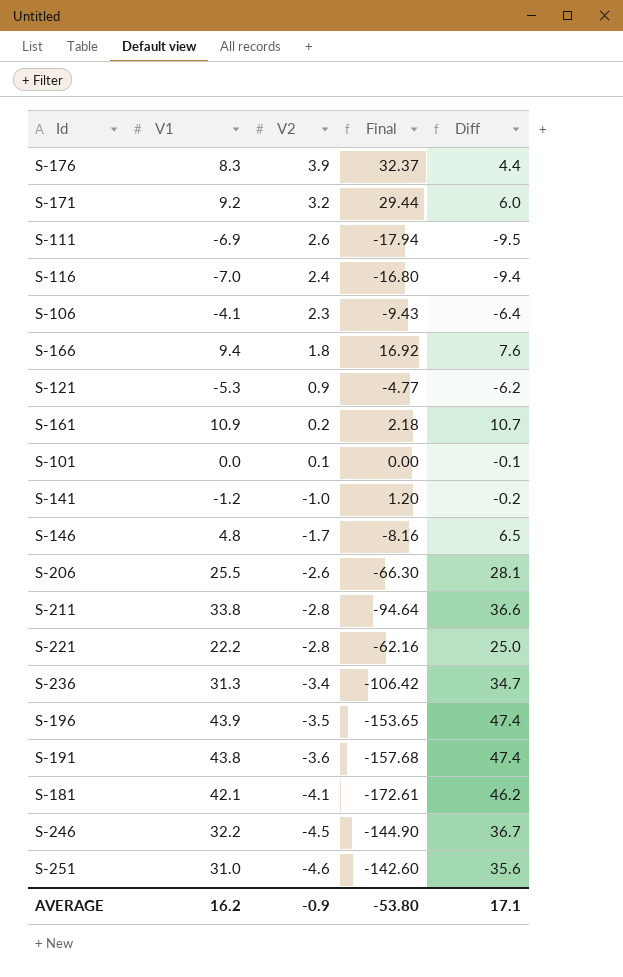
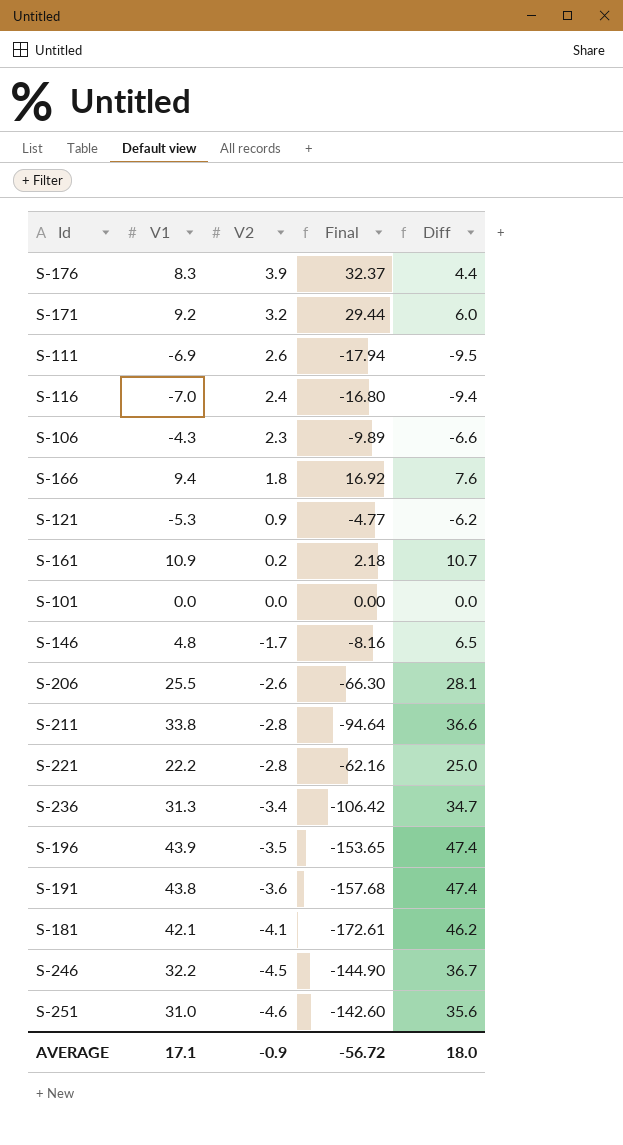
row S-141: -1.2 | -1.0 | 1.20 | -0.2 -> none
S-106 | V1: -4.1 -> -4.3
S-106 | Final: -9.43 -> -9.89
S-106 | Diff: -6.4 -> -6.6
S-101 | V2: 0.1 -> 0.0
S-101 | Diff: -0.1 -> 0.0
AVERAGE | V1: 16.2 -> 17.1
AVERAGE | Final: -53.80 -> -56.72
AVERAGE | Diff: 17.1 -> 18.0

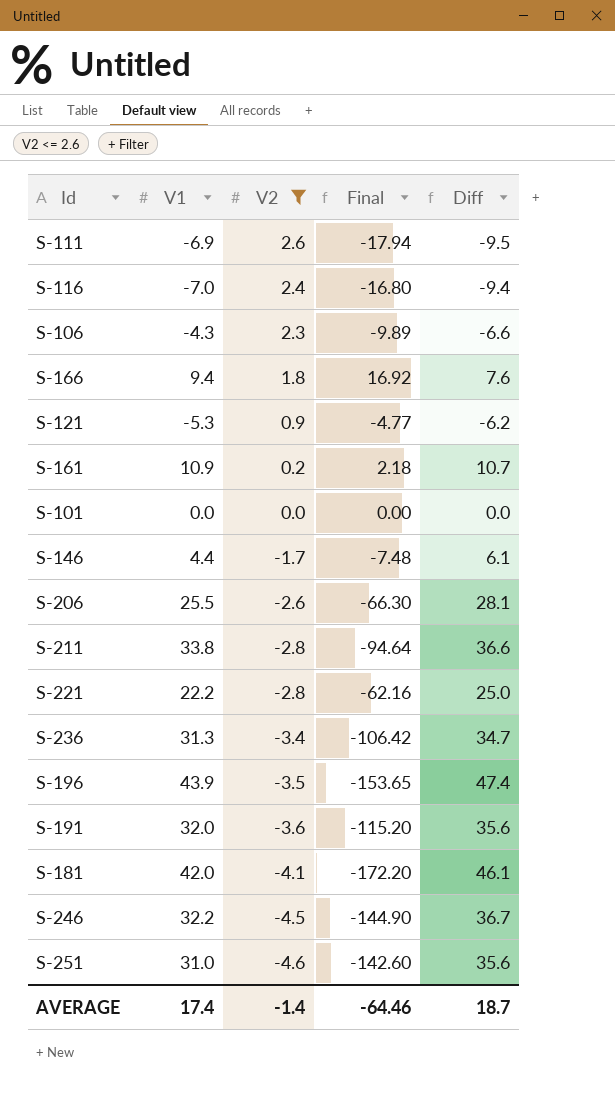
filter: none -> V2 <= 2.6
S-146 | V1: 4.8 -> 4.4
S-146 | Final: -8.16 -> -7.48
S-146 | Diff: 6.5 -> 6.1
S-191 | V1: 43.8 -> 32.0
S-191 | Final: -157.68 -> -115.20
S-191 | Diff: 47.4 -> 35.6
S-181 | V1: 42.1 -> 42.0
S-181 | Final: -172.61 -> -172.20
S-181 | Diff: 46.2 -> 46.1
AVERAGE | V1: 17.1 -> 17.4
AVERAGE | V2: -0.9 -> -1.4
AVERAGE | Final: -56.72 -> -64.46
AVERAGE | Diff: 18.0 -> 18.7

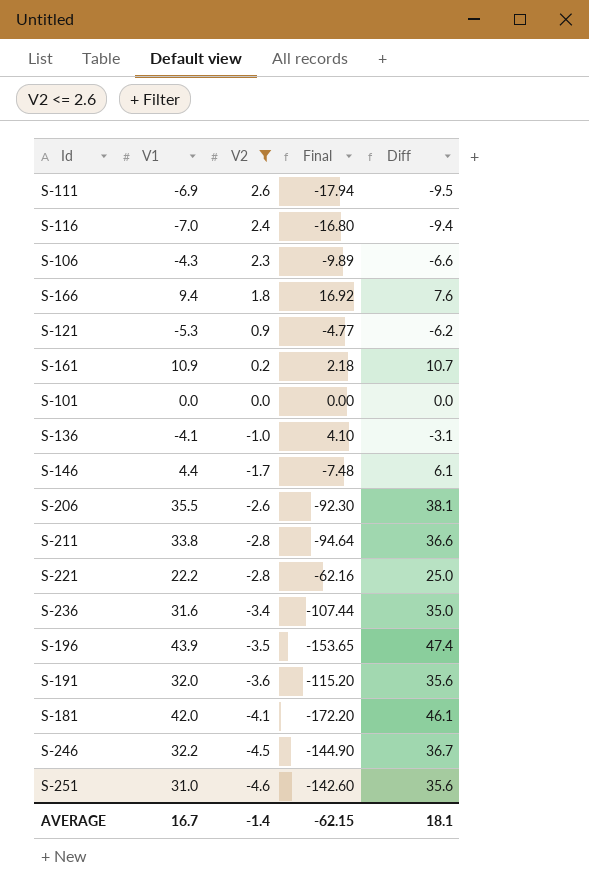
row S-136: none -> -4.1 | -1.0 | 4.10 | -3.1
S-206 | V1: 25.5 -> 35.5
S-206 | Final: -66.30 -> -92.30
S-206 | Diff: 28.1 -> 38.1
S-236 | V1: 31.3 -> 31.6
S-236 | Final: -106.42 -> -107.44
S-236 | Diff: 34.7 -> 35.0
AVERAGE | V1: 17.4 -> 16.7
AVERAGE | Final: -64.46 -> -62.15
AVERAGE | Diff: 18.7 -> 18.1

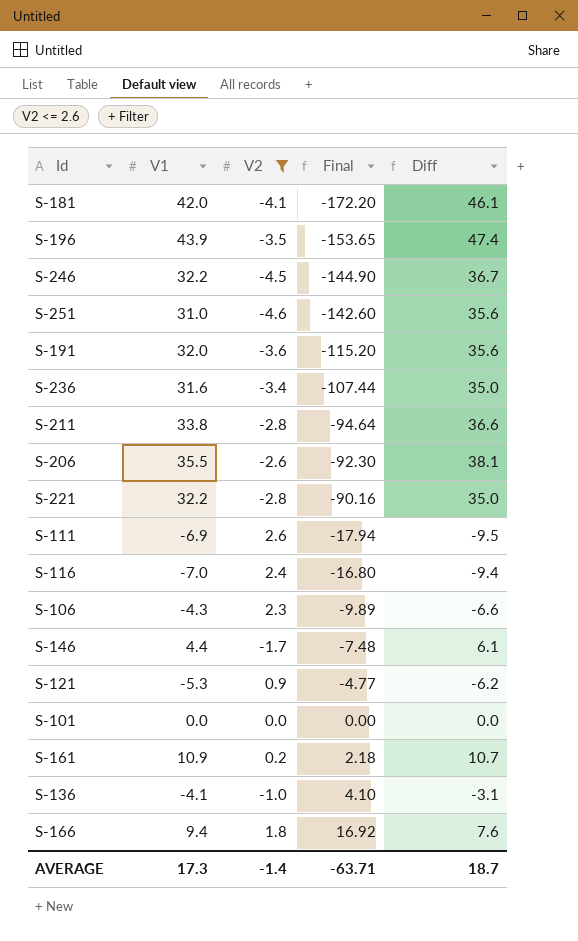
row order: V2 descending -> Final ascending
S-221 | V1: 22.2 -> 32.2
S-221 | Final: -62.16 -> -90.16
S-221 | Diff: 25.0 -> 35.0
AVERAGE | V1: 16.7 -> 17.3
AVERAGE | Final: -62.15 -> -63.71
AVERAGE | Diff: 18.1 -> 18.7

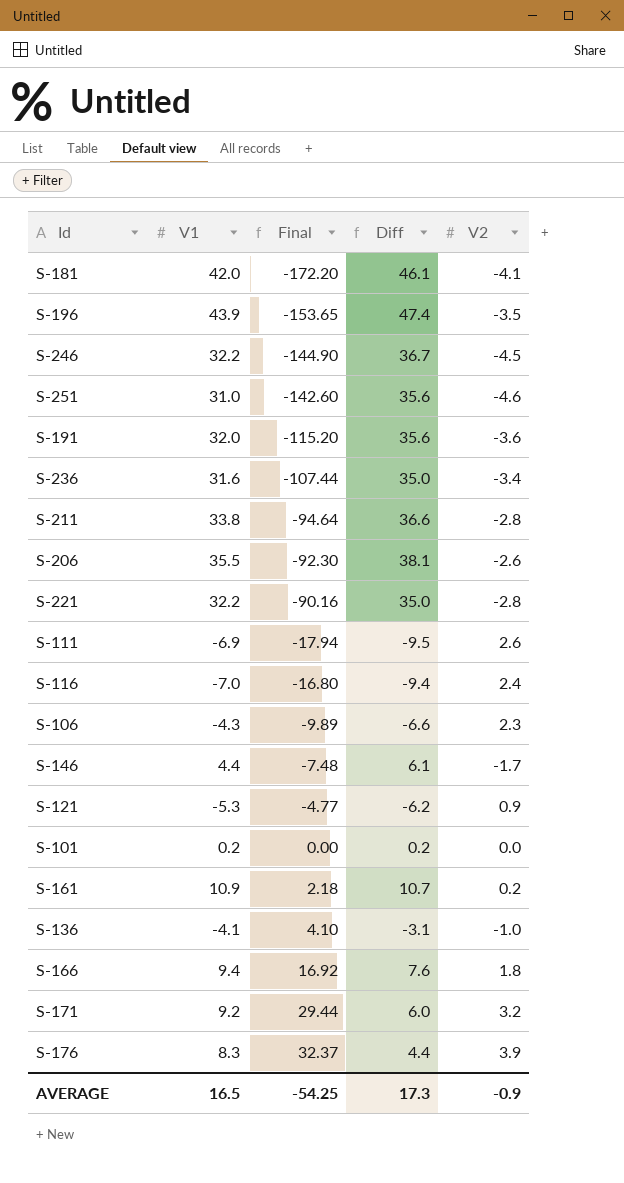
filter: V2 <= 2.6 -> none
column V2 | position: 3 -> 5
S-101 | V1: 0.0 -> 0.2
S-101 | Diff: 0.0 -> 0.2
AVERAGE | V1: 17.3 -> 16.5
AVERAGE | Final: -63.71 -> -54.25
AVERAGE | Diff: 18.7 -> 17.3
AVERAGE | V2: -1.4 -> -0.9

